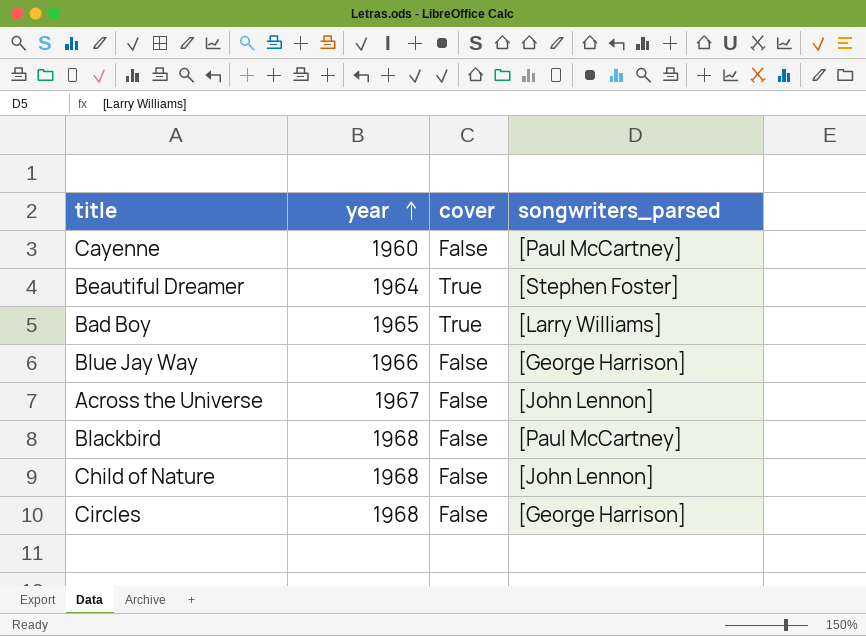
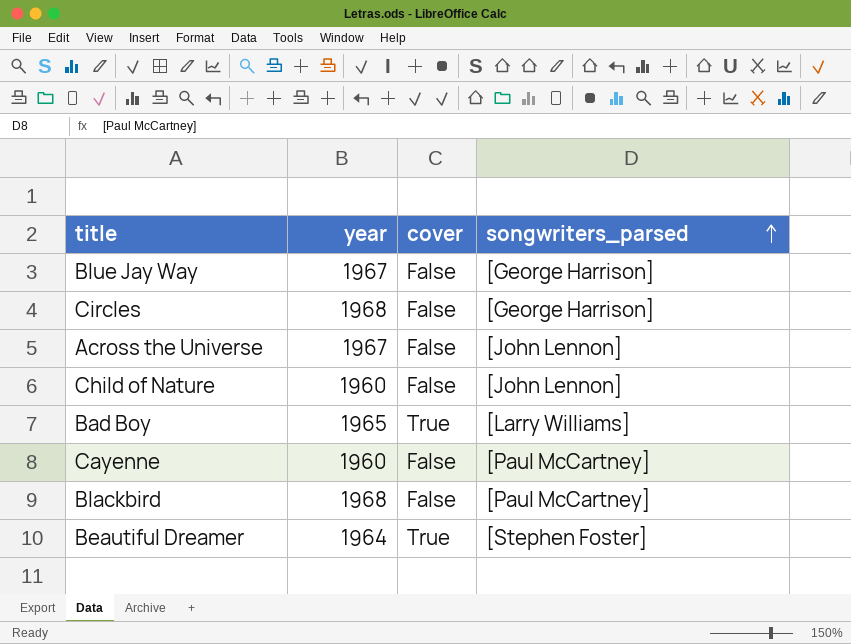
row order: year ascending -> songwriters_parsed ascending
Blue Jay Way | year: 1966 -> 1967
Child of Nature | year: 1968 -> 1960

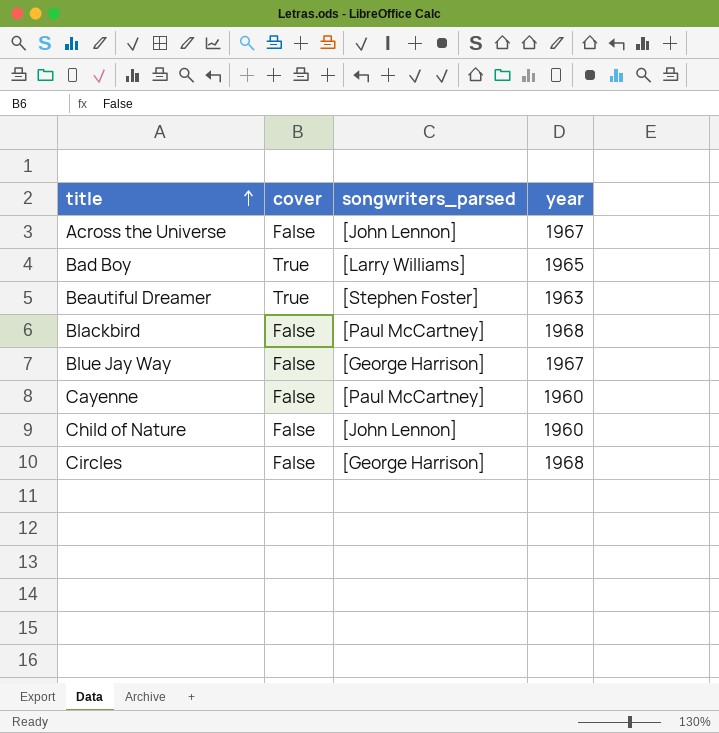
row order: songwriters_parsed ascending -> title ascending
column year | position: 2 -> 4
Beautiful Dreamer | year: 1964 -> 1963

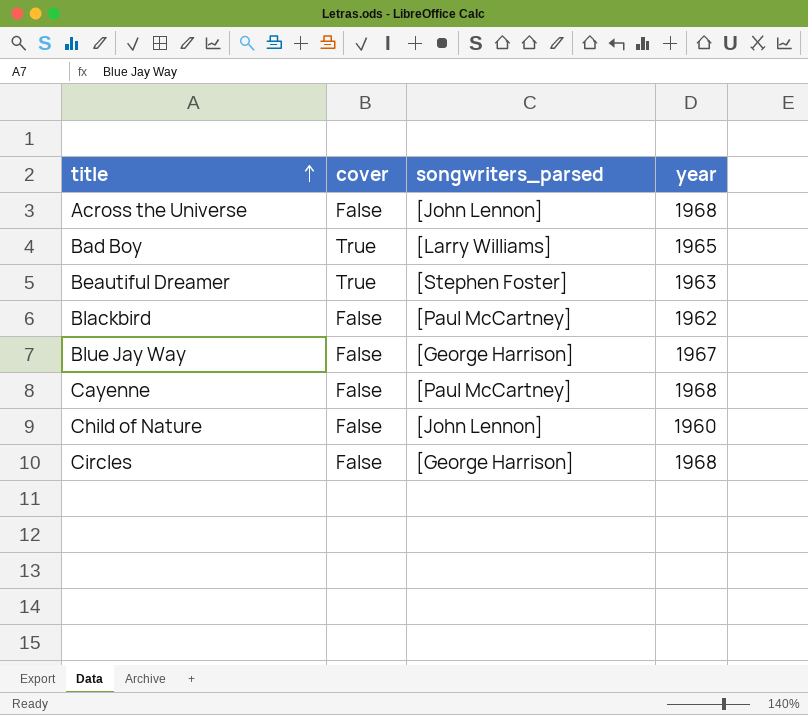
Across the Universe | year: 1967 -> 1968
Blackbird | year: 1968 -> 1962
Cayenne | year: 1960 -> 1968

